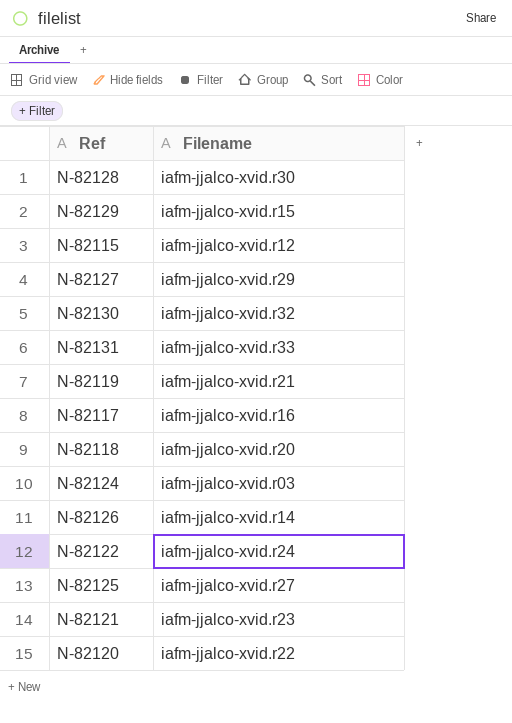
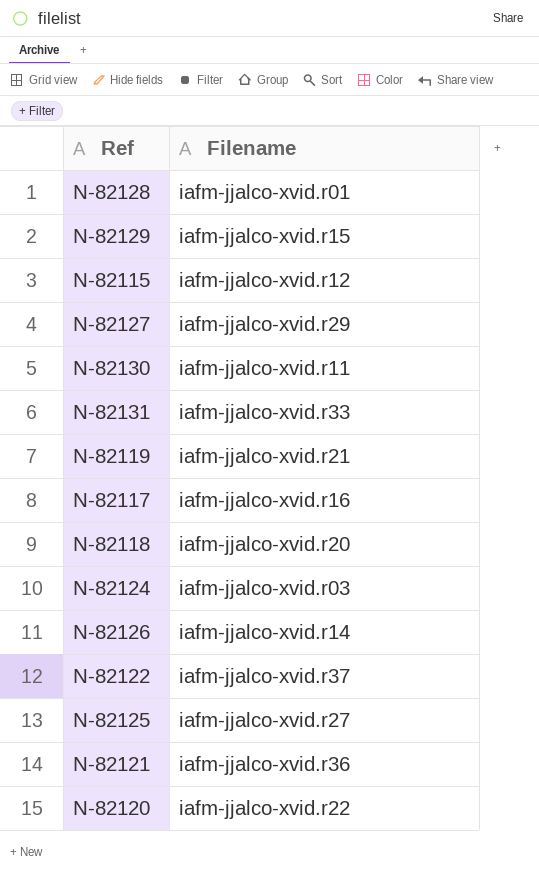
N-82128 | Filename: iafm-jjalco-xvid.r30 -> iafm-jjalco-xvid.r01
N-82130 | Filename: iafm-jjalco-xvid.r32 -> iafm-jjalco-xvid.r11
N-82122 | Filename: iafm-jjalco-xvid.r24 -> iafm-jjalco-xvid.r37
N-82121 | Filename: iafm-jjalco-xvid.r23 -> iafm-jjalco-xvid.r36

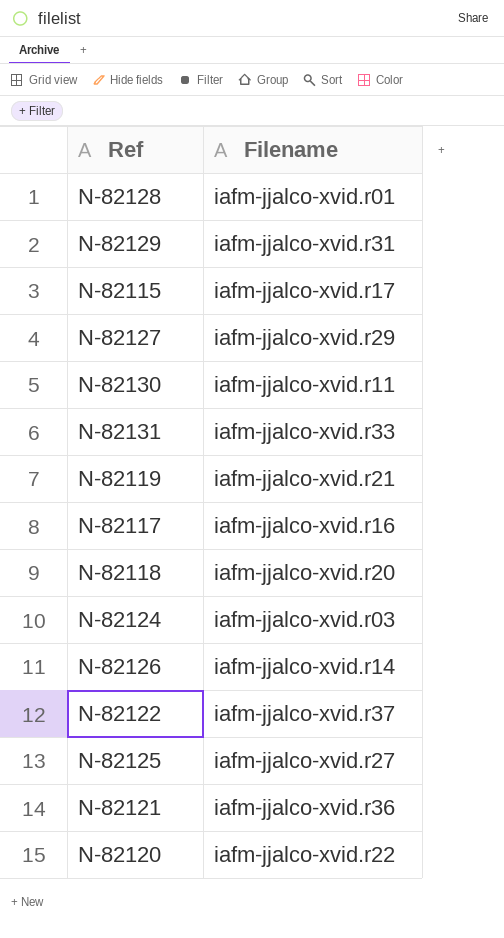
N-82129 | Filename: iafm-jjalco-xvid.r15 -> iafm-jjalco-xvid.r31
N-82115 | Filename: iafm-jjalco-xvid.r12 -> iafm-jjalco-xvid.r17

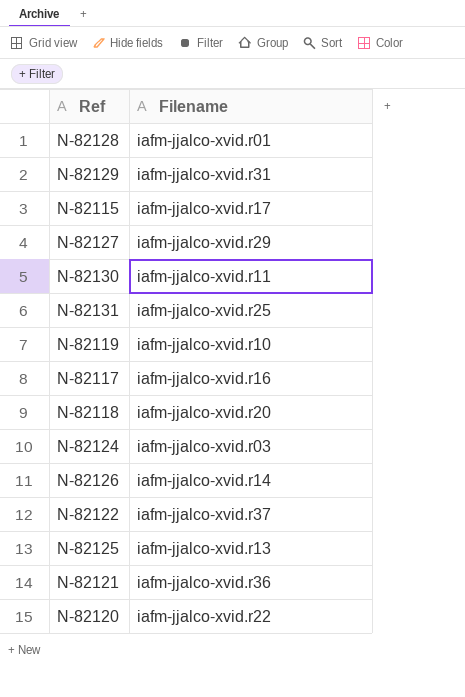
N-82131 | Filename: iafm-jjalco-xvid.r33 -> iafm-jjalco-xvid.r25
N-82119 | Filename: iafm-jjalco-xvid.r21 -> iafm-jjalco-xvid.r10
N-82125 | Filename: iafm-jjalco-xvid.r27 -> iafm-jjalco-xvid.r13

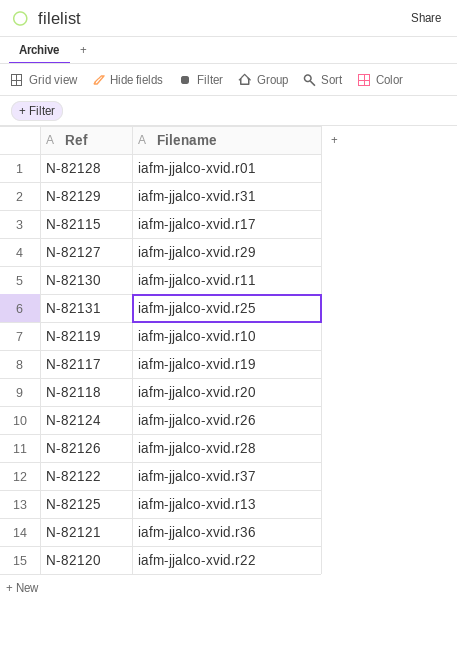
N-82117 | Filename: iafm-jjalco-xvid.r16 -> iafm-jjalco-xvid.r19
N-82124 | Filename: iafm-jjalco-xvid.r03 -> iafm-jjalco-xvid.r26
N-82126 | Filename: iafm-jjalco-xvid.r14 -> iafm-jjalco-xvid.r28

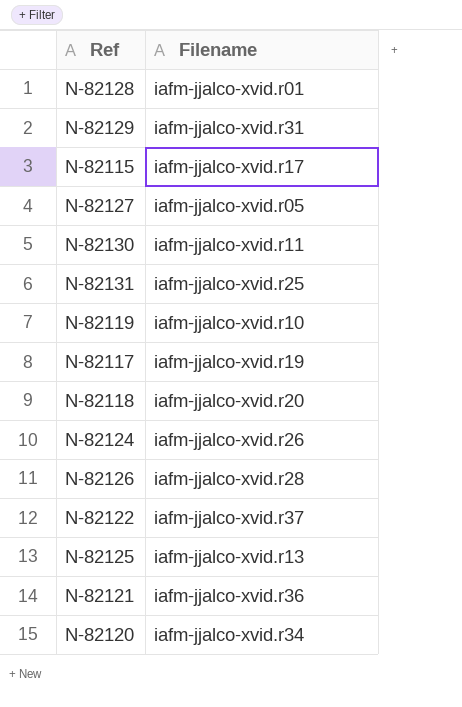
N-82127 | Filename: iafm-jjalco-xvid.r29 -> iafm-jjalco-xvid.r05
N-82120 | Filename: iafm-jjalco-xvid.r22 -> iafm-jjalco-xvid.r34

